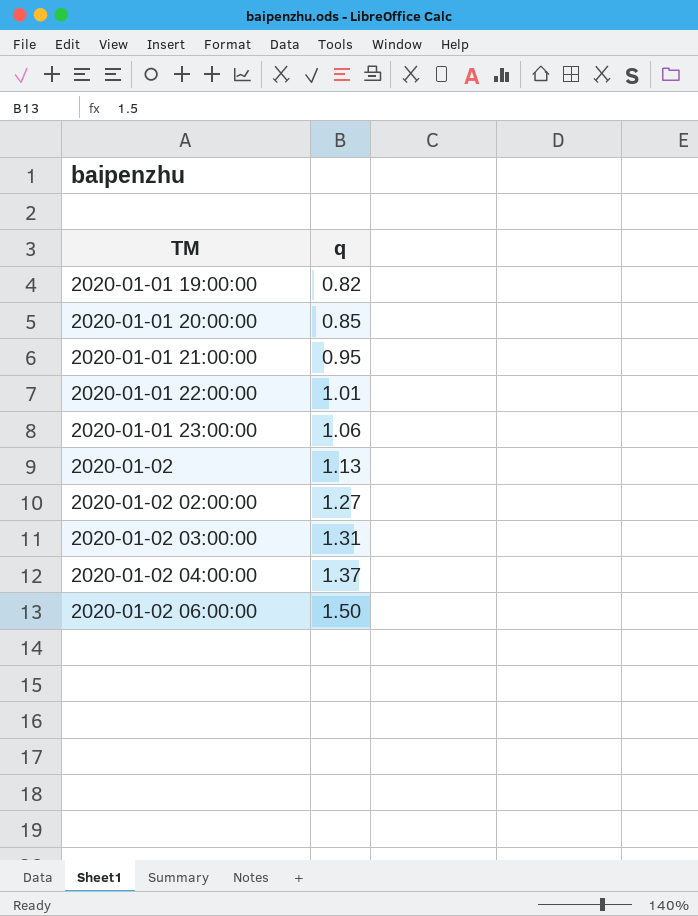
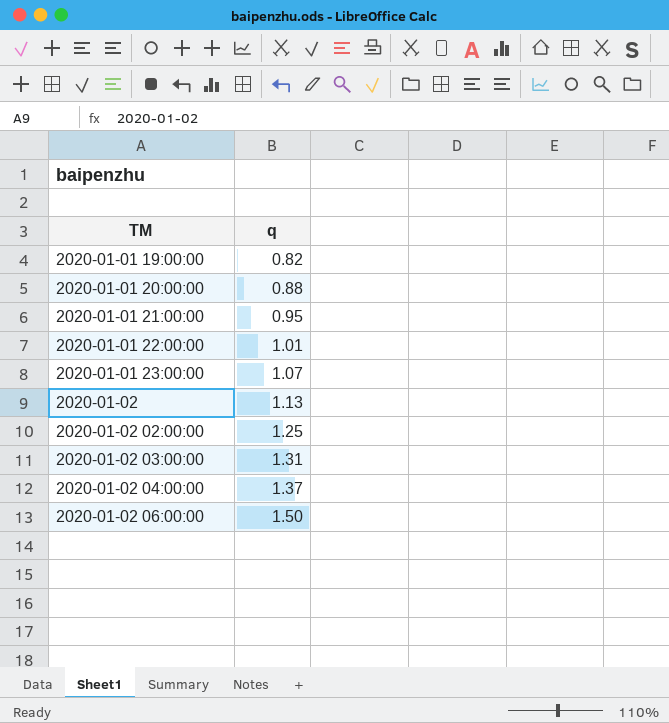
2020-01-01 20:00:00 | q: 0.85 -> 0.88
2020-01-01 23:00:00 | q: 1.06 -> 1.07
2020-01-02 02:00:00 | q: 1.27 -> 1.25

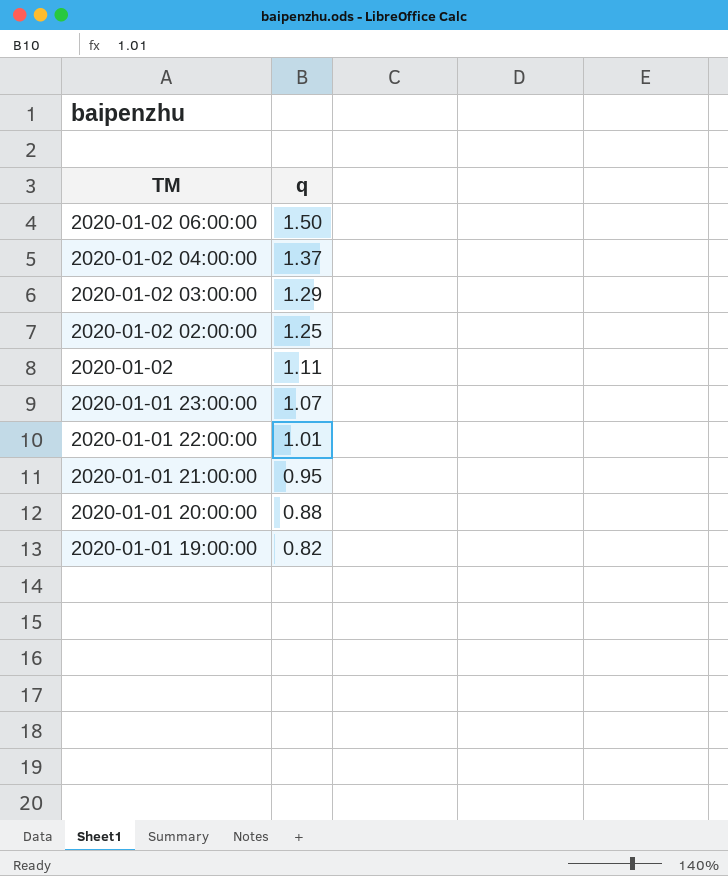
row order: TM ascending -> TM descending
2020-01-02 03:00:00 | q: 1.31 -> 1.29
2020-01-02 | q: 1.13 -> 1.11

